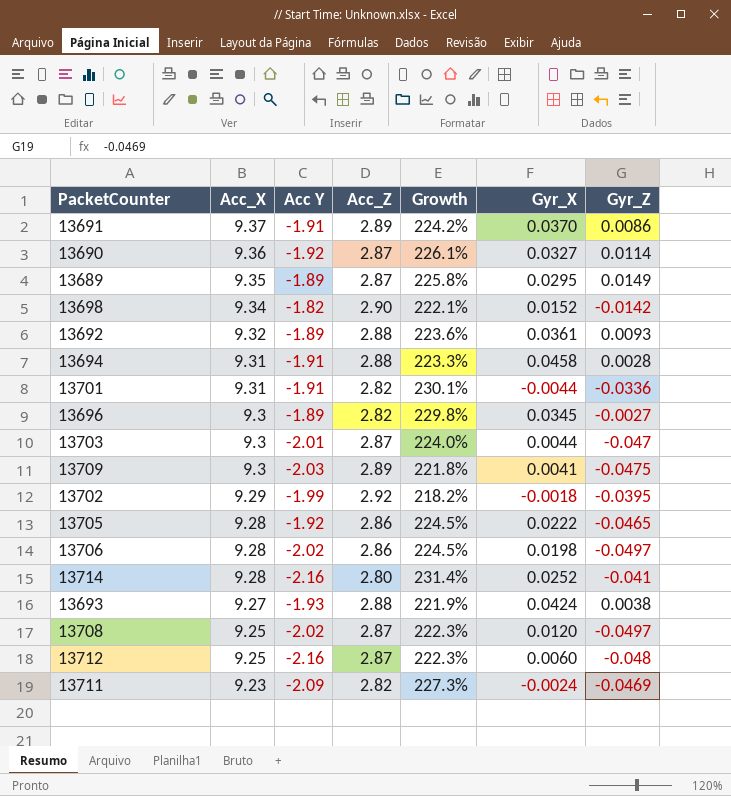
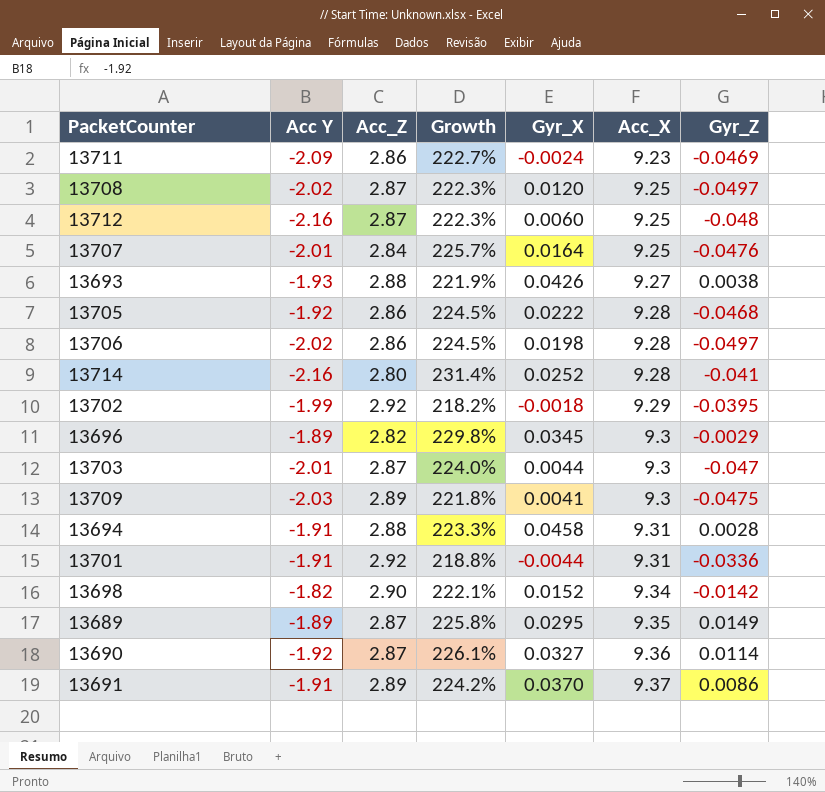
row order: Acc_X descending -> Acc_X ascending
column Acc_X | position: 2 -> 6
row 13692: 9.32 | -1.89 | 2.88 | 223.6% | 0.0361 | 0.0093 -> none
13711 | Acc_Z: 2.82 -> 2.86
13711 | Growth: 227.3% -> 222.7%
row 13707: none -> -2.01 | 2.84 | 225.7% | 0.0164 | 9.25 | -0.0476
13693 | Gyr_X: 0.0424 -> 0.0426
13705 | Gyr_Z: -0.0465 -> -0.0468
13696 | Gyr_Z: -0.0027 -> -0.0029
13701 | Acc_Z: 2.82 -> 2.92
13701 | Growth: 230.1% -> 218.8%

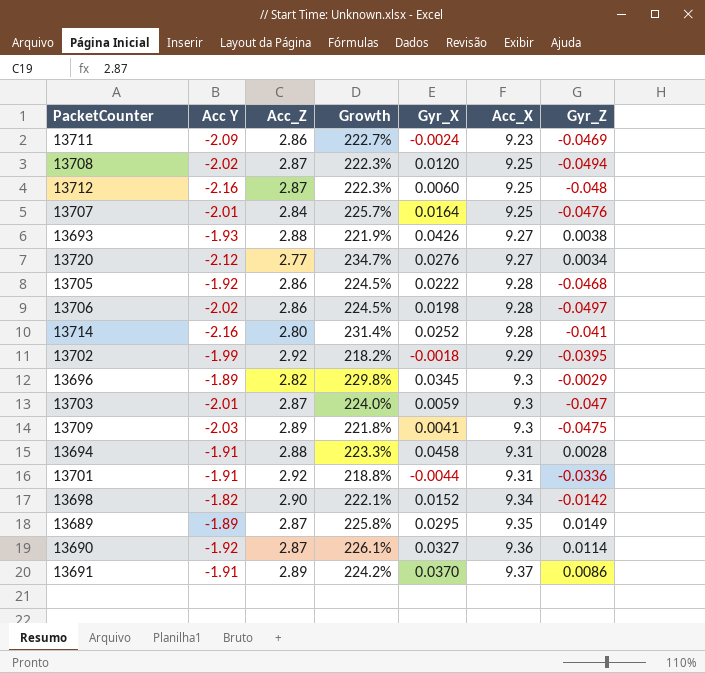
13708 | Gyr_Z: -0.0497 -> -0.0494
row 13720: none -> -2.12 | 2.77 | 234.7% | 0.0276 | 9.27 | 0.0034
13703 | Gyr_X: 0.0044 -> 0.0059

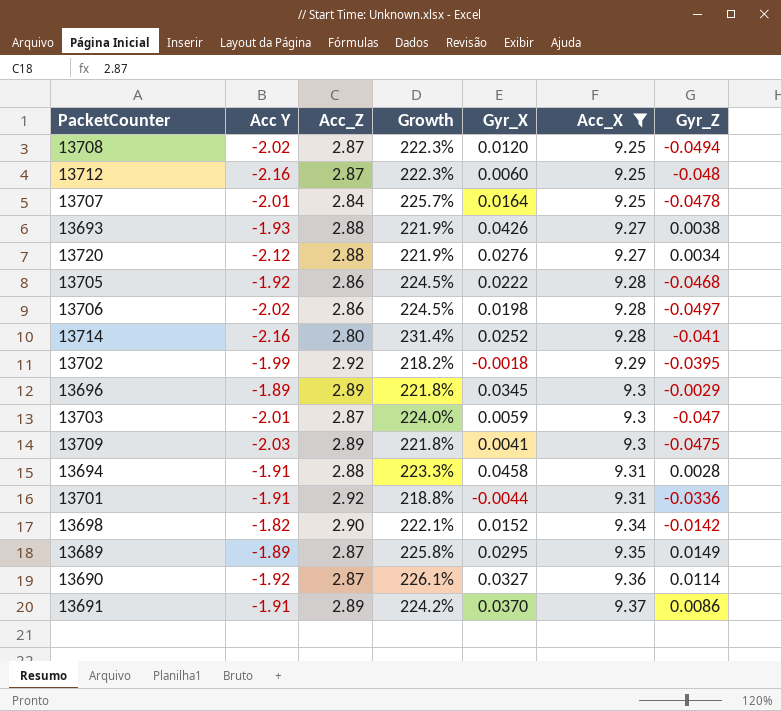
filter: none -> Acc_X != 9.23
13707 | Gyr_Z: -0.0476 -> -0.0478
13720 | Acc_Z: 2.77 -> 2.88
13720 | Growth: 234.7% -> 221.9%
13696 | Acc_Z: 2.82 -> 2.89
13696 | Growth: 229.8% -> 221.8%

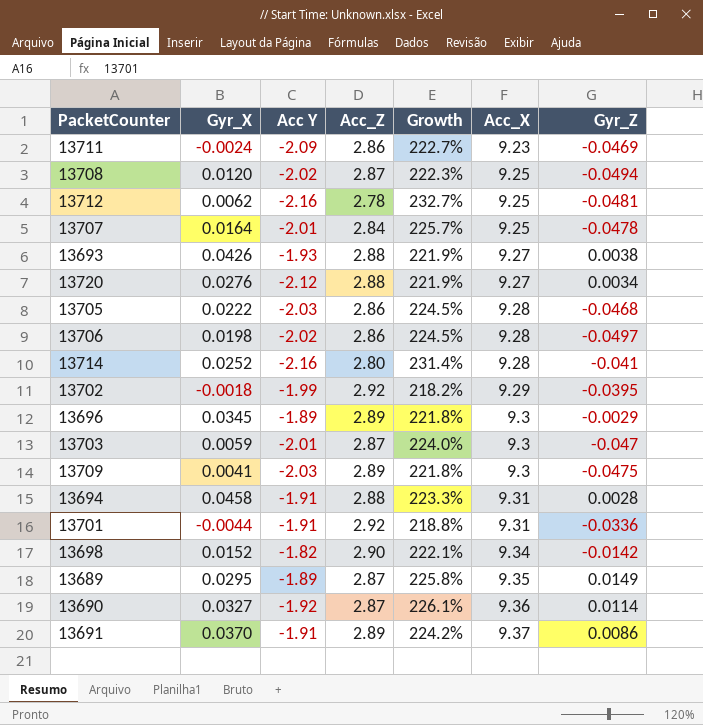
filter: Acc_X != 9.23 -> none
column Gyr_X | position: 5 -> 2
13712 | Gyr_X: 0.0060 -> 0.0062
13712 | Acc_Z: 2.87 -> 2.78
13712 | Growth: 222.3% -> 232.7%
13712 | Gyr_Z: -0.048 -> -0.0481
13705 | Acc Y: -1.92 -> -2.03

